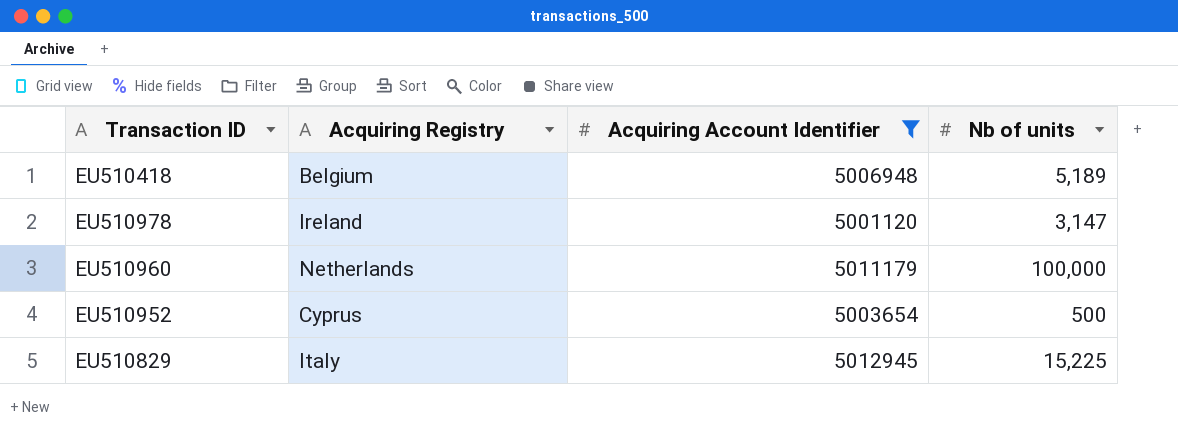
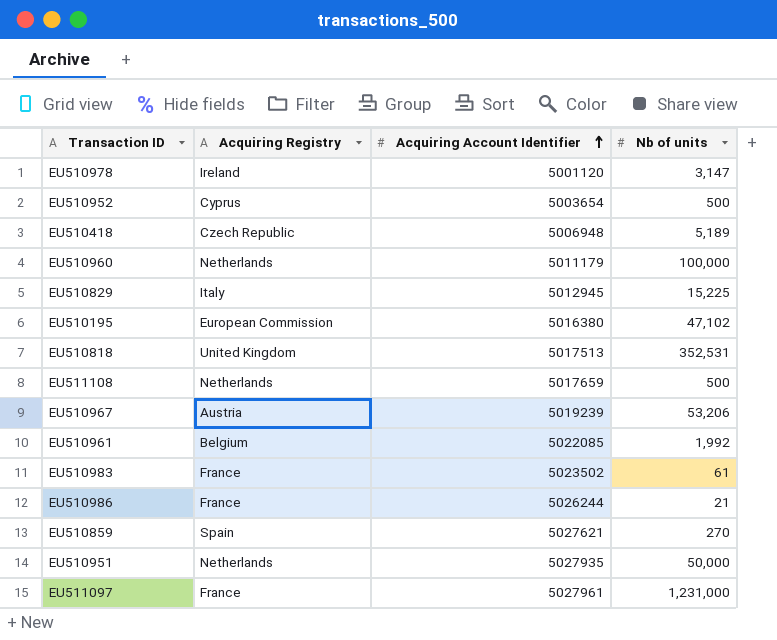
filter: Acquiring Account Identifier <= 5012945 -> none
row order: none -> Acquiring Account Identifier ascending
EU510418 | Acquiring Registry: Belgium -> Czech Republic

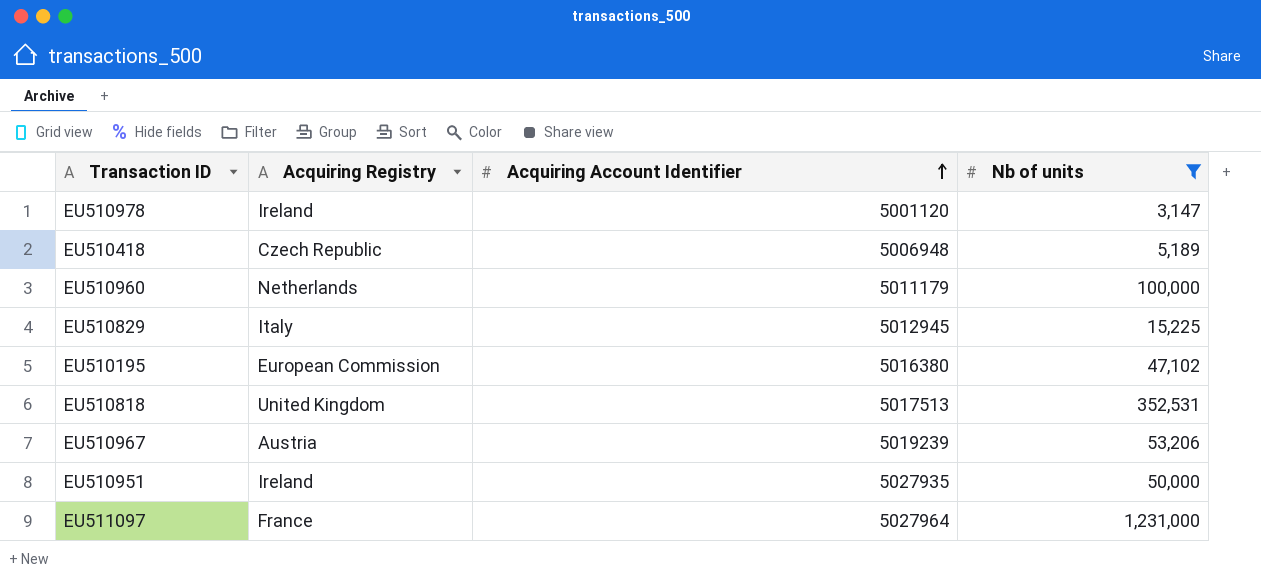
filter: none -> Nb of units >= 3,147
EU510951 | Acquiring Registry: Netherlands -> Ireland
EU511097 | Acquiring Account Identifier: 5027961 -> 5027964

